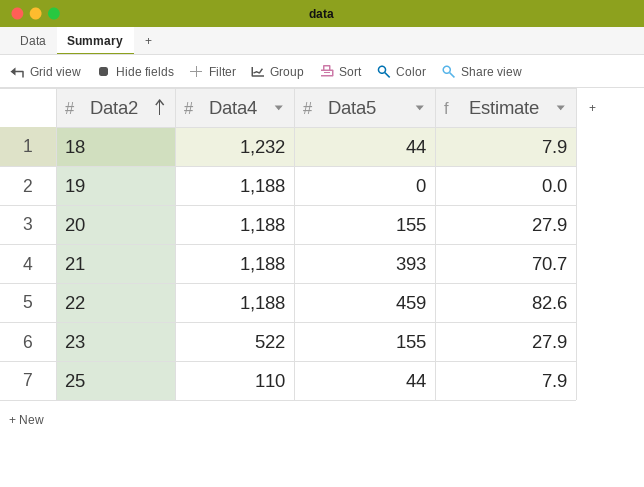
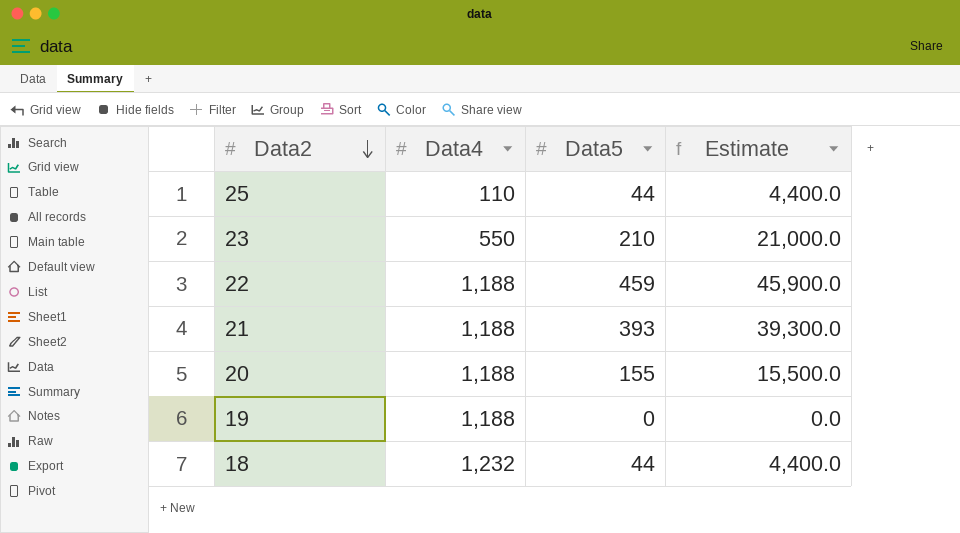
row order: Data2 ascending -> Data2 descending
column Estimate | formula: [Data5] * 0.18 -> [Data5] * 100
23 | Data4: 522 -> 550
23 | Data5: 155 -> 210

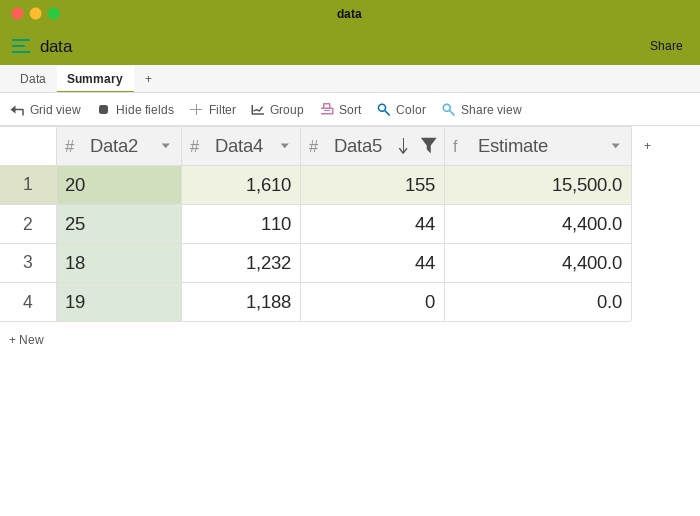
filter: none -> Data5 <= 155
row order: Data2 descending -> Data5 descending
20 | Data4: 1,188 -> 1,610

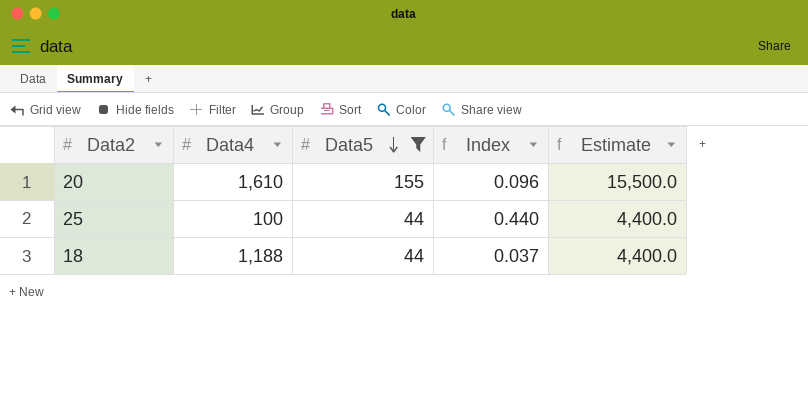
column Index | formula: none -> [Data5] / [Data4]
row 19: 1,188 | 0 | 0.0 -> none
25 | Data4: 110 -> 100
18 | Data4: 1,232 -> 1,188

